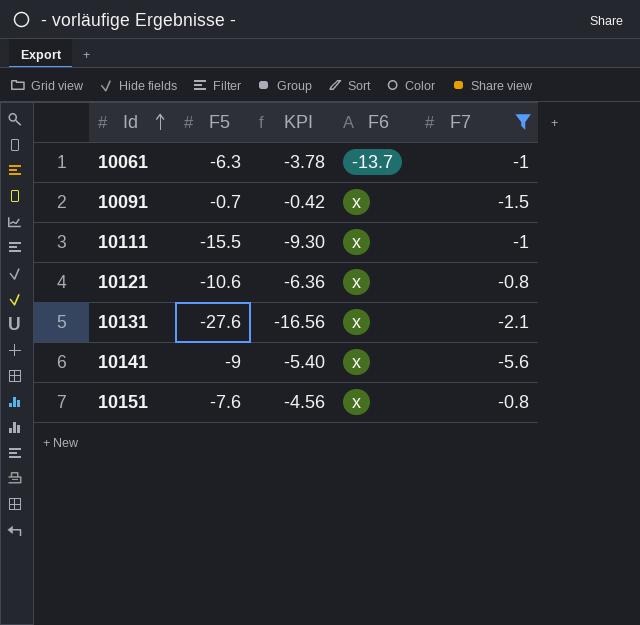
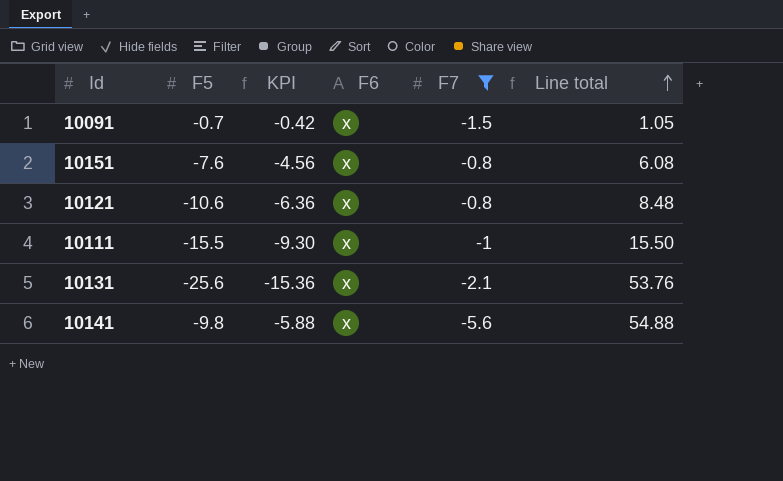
row order: Id ascending -> Line total ascending
column Line total | formula: none -> [F5] * [F7]
row 10061: -6.3 | -3.78 | -13.7 | -1 -> none
10131 | F5: -27.6 -> -25.6
10131 | KPI: -16.56 -> -15.36
10141 | F5: -9 -> -9.8
10141 | KPI: -5.40 -> -5.88

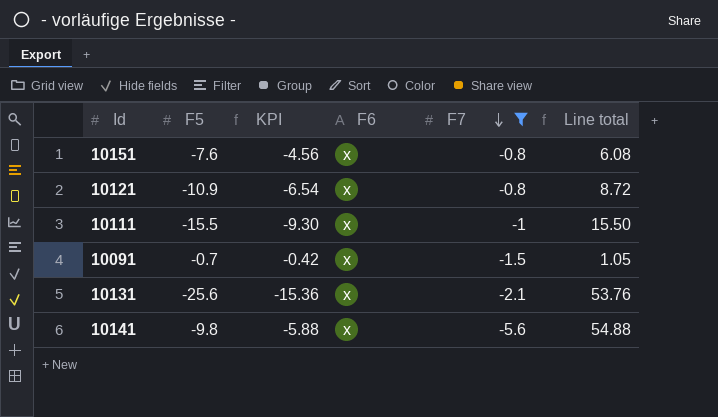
row order: Line total ascending -> F7 descending
10121 | F5: -10.6 -> -10.9
10121 | KPI: -6.36 -> -6.54
10121 | Line total: 8.48 -> 8.72

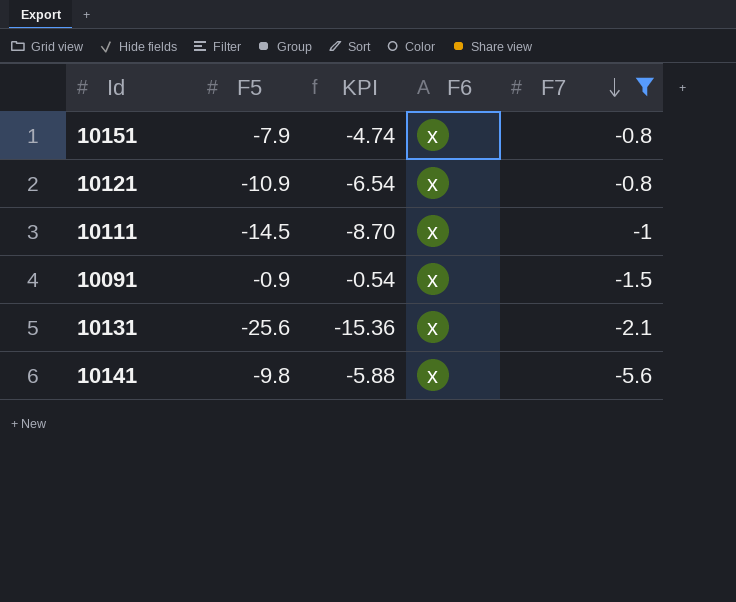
column Line total | formula: [F5] * [F7] -> none
10151 | F5: -7.6 -> -7.9
10151 | KPI: -4.56 -> -4.74
10111 | F5: -15.5 -> -14.5
10111 | KPI: -9.30 -> -8.70
10091 | F5: -0.7 -> -0.9
10091 | KPI: -0.42 -> -0.54

